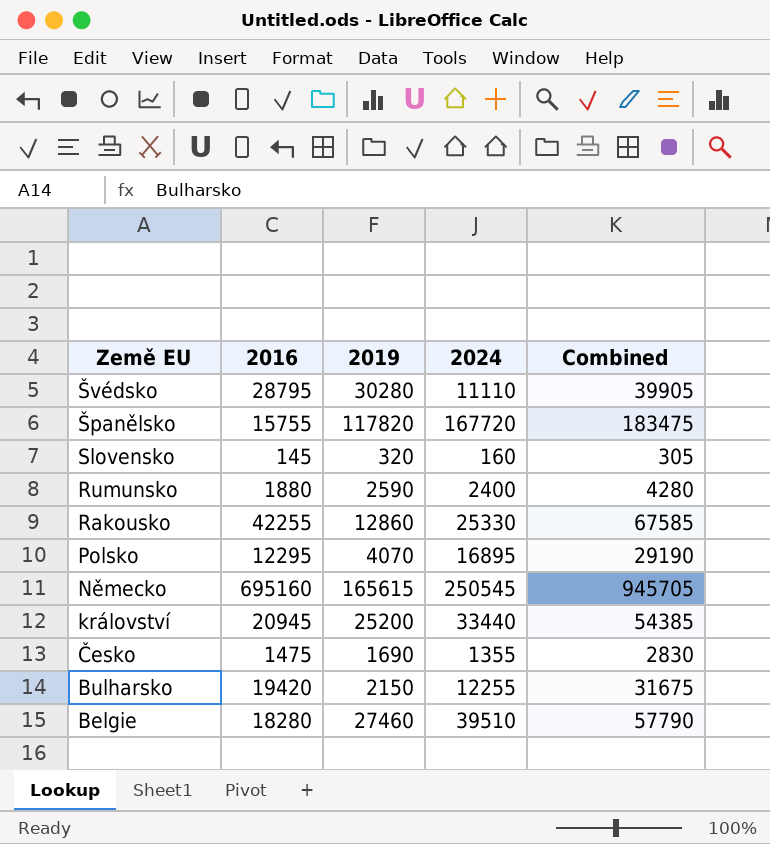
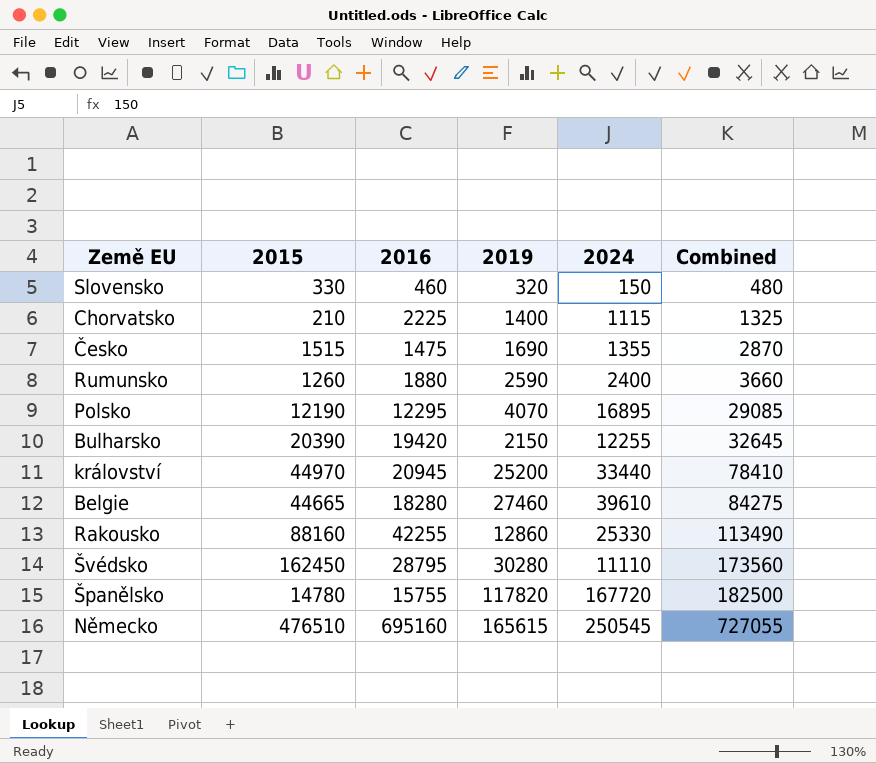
row order: Země EU descending -> Combined ascending
column 2015 | position: none -> 2
column Combined | formula: [2016] + [2024] -> [2015] + [2024]
Slovensko | 2016: 145 -> 460
Slovensko | 2024: 160 -> 150
row Chorvatsko: none -> 210 | 2225 | 1400 | 1115 | 1325
Belgie | 2024: 39510 -> 39610

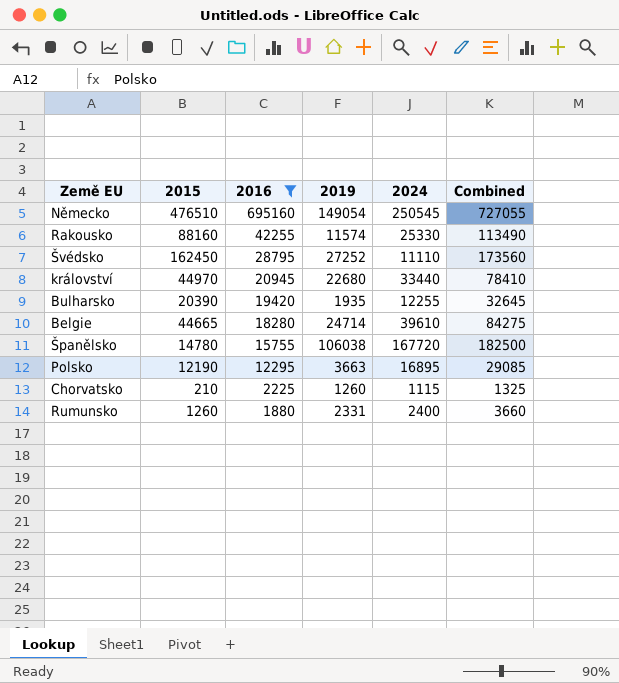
filter: none -> 2016 >= 1880
row order: Combined ascending -> 2016 descending
Německo | 2019: 165615 -> 149054
Rakousko | 2019: 12860 -> 11574
Švédsko | 2019: 30280 -> 27252
království | 2019: 25200 -> 22680
Bulharsko | 2019: 2150 -> 1935
Belgie | 2019: 27460 -> 24714
Španělsko | 2019: 117820 -> 106038
Polsko | 2019: 4070 -> 3663
Chorvatsko | 2019: 1400 -> 1260
Rumunsko | 2019: 2590 -> 2331

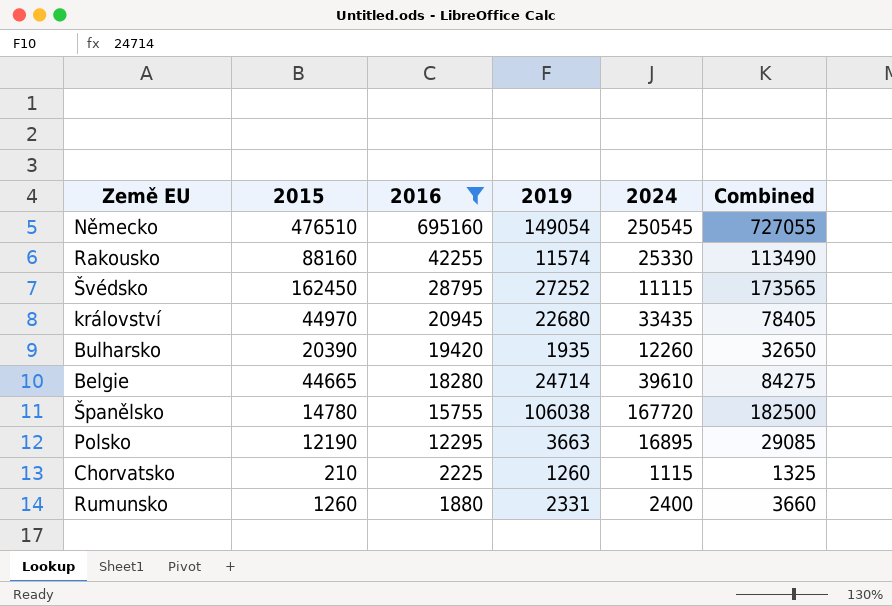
Švédsko | 2024: 11110 -> 11115
Švédsko | Combined: 173560 -> 173565
království | 2024: 33440 -> 33435
království | Combined: 78410 -> 78405
Bulharsko | 2024: 12255 -> 12260
Bulharsko | Combined: 32645 -> 32650

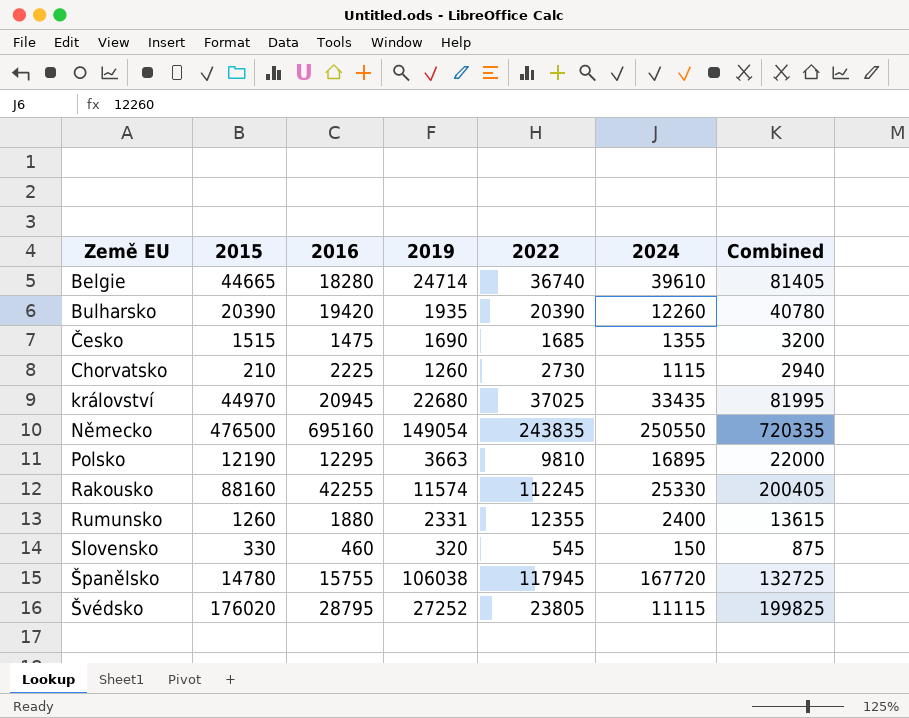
filter: 2016 >= 1880 -> none
row order: 2016 descending -> Země EU ascending
column 2022 | position: none -> 5
column Combined | formula: [2015] + [2024] -> [2015] + [2022]
Německo | 2015: 476510 -> 476500
Německo | 2024: 250545 -> 250550
Švédsko | 2015: 162450 -> 176020

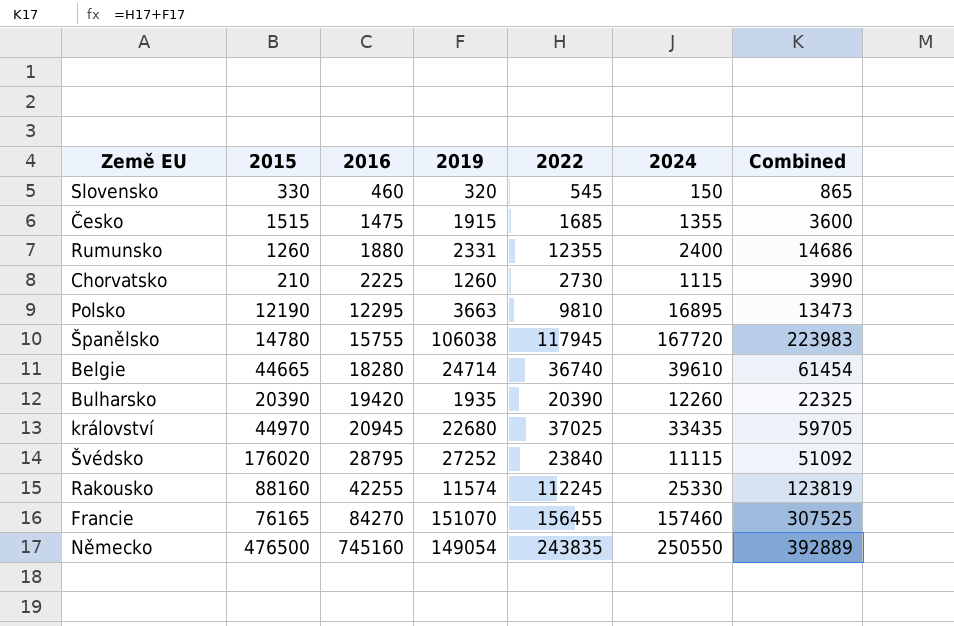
row order: Země EU ascending -> 2016 ascending
column Combined | formula: [2015] + [2022] -> [2019] + [2022]
Česko | 2019: 1690 -> 1915
Švédsko | 2022: 23805 -> 23840
row Francie: none -> 76165 | 84270 | 151070 | 156455 | 157460 | 307525
Německo | 2016: 695160 -> 745160

